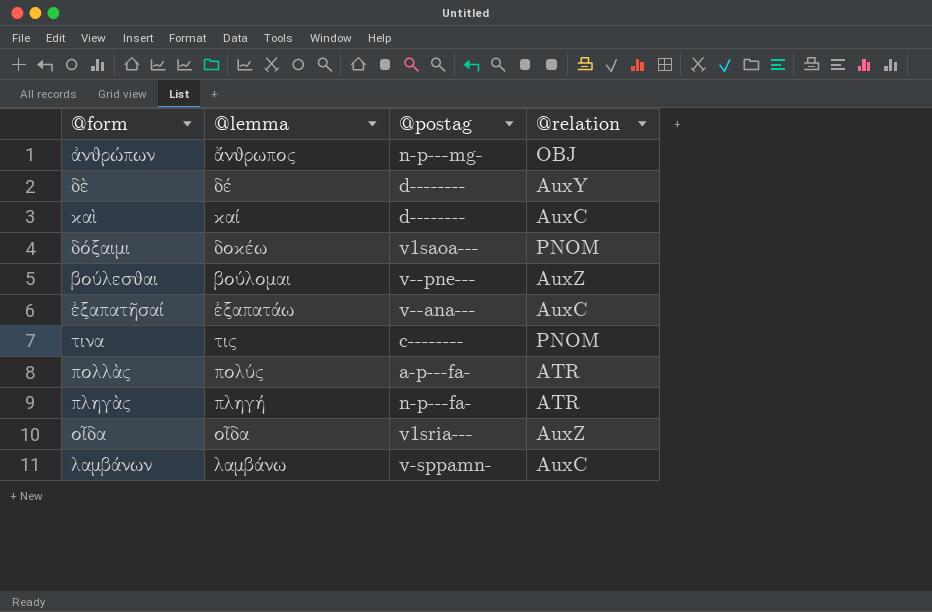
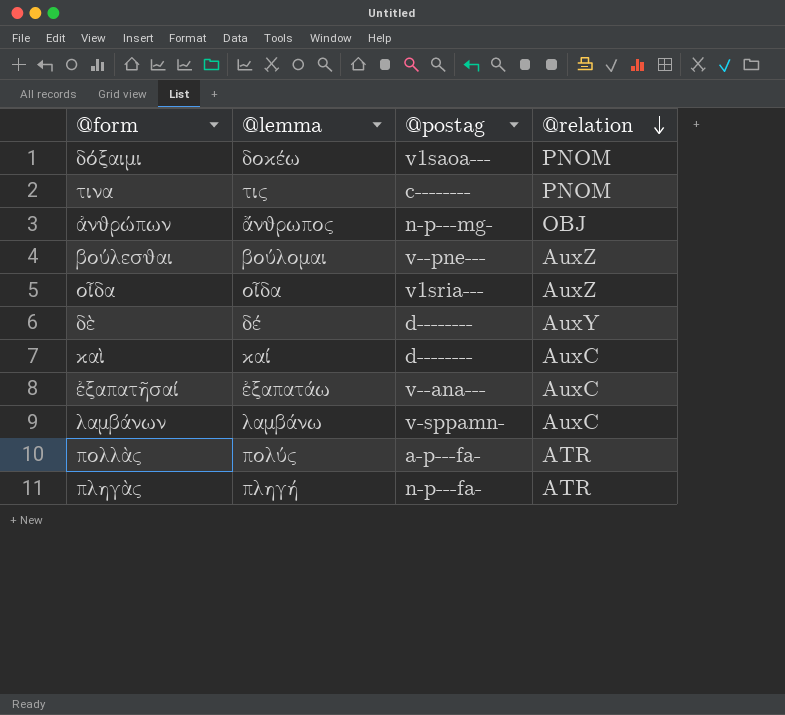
row order: none -> @relation descending

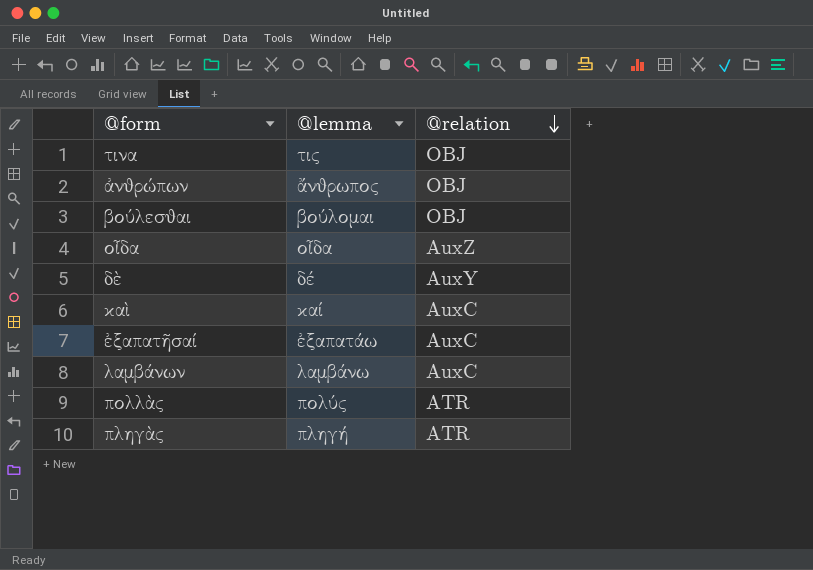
column @postag | position: 3 -> none
row δόξαιμι: δοκέω | v1saoa--- | PNOM -> none
τινα | @relation: PNOM -> OBJ
βούλεσθαι | @relation: AuxZ -> OBJ

